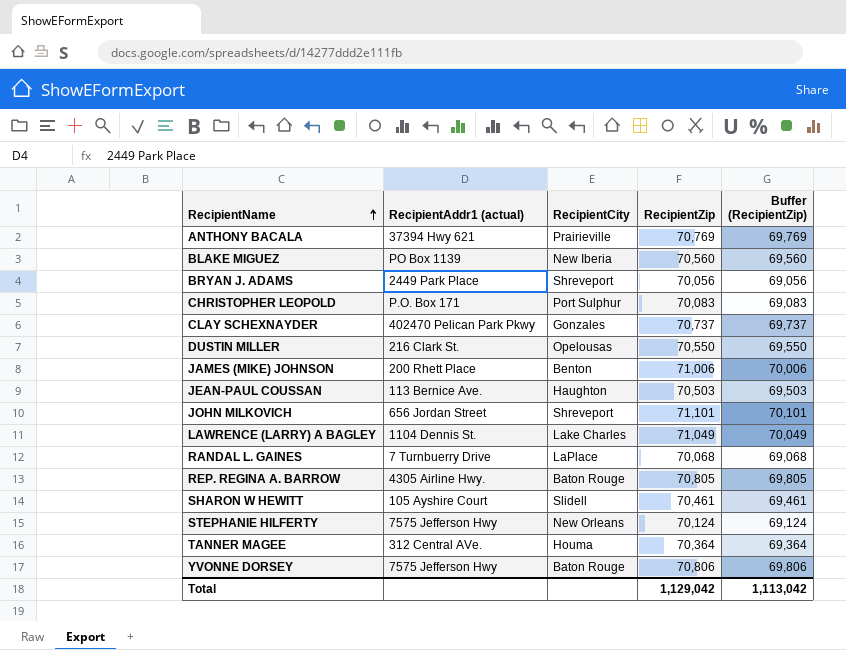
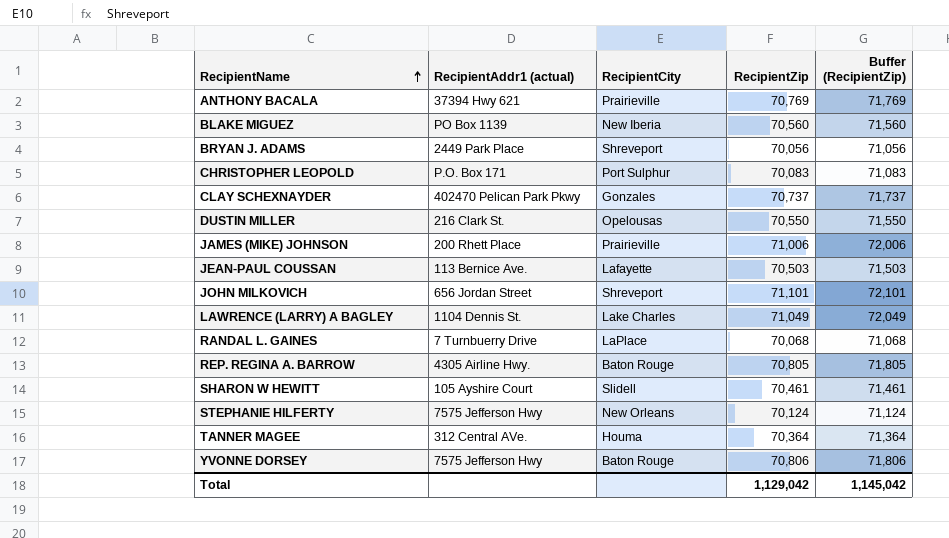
column Buffer (RecipientZip) | formula: [RecipientZip] - 1000 -> [RecipientZip] + 1000
JAMES (MIKE) JOHNSON | RecipientCity: Benton -> Prairieville
JEAN-PAUL COUSSAN | RecipientCity: Haughton -> Lafayette
Total | Buffer (RecipientZip): 1,113,042 -> 1,145,042

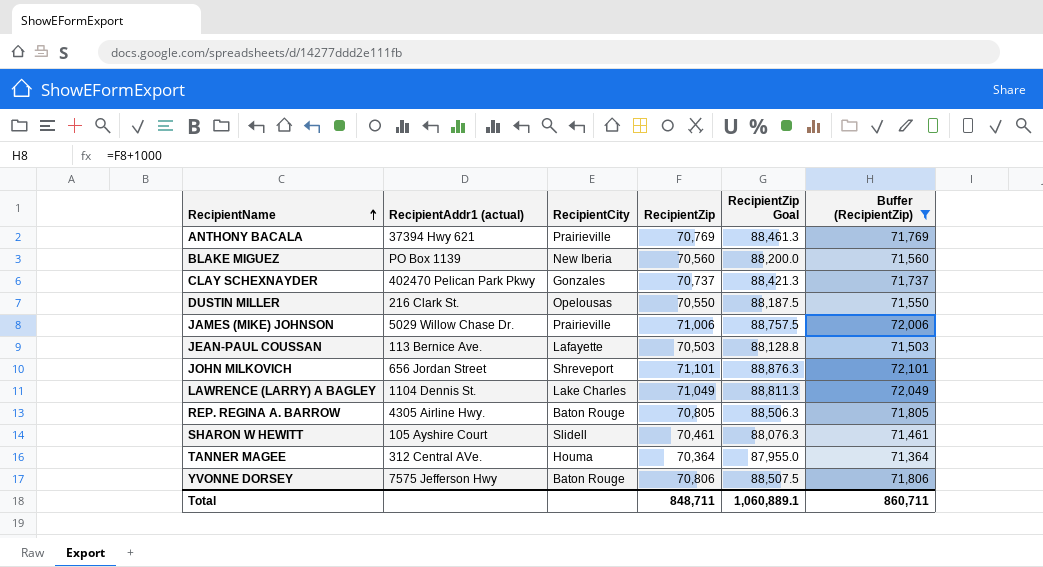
filter: none -> Buffer (RecipientZip) >= 71,364
column RecipientZip Goal | formula: none -> [RecipientZip] * 1.25
JAMES (MIKE) JOHNSON | RecipientAddr1 (actual): 200 Rhett Place -> 5029 Willow Chase Dr.
Total | RecipientZip: 1,129,042 -> 848,711
Total | Buffer (RecipientZip): 1,145,042 -> 860,711

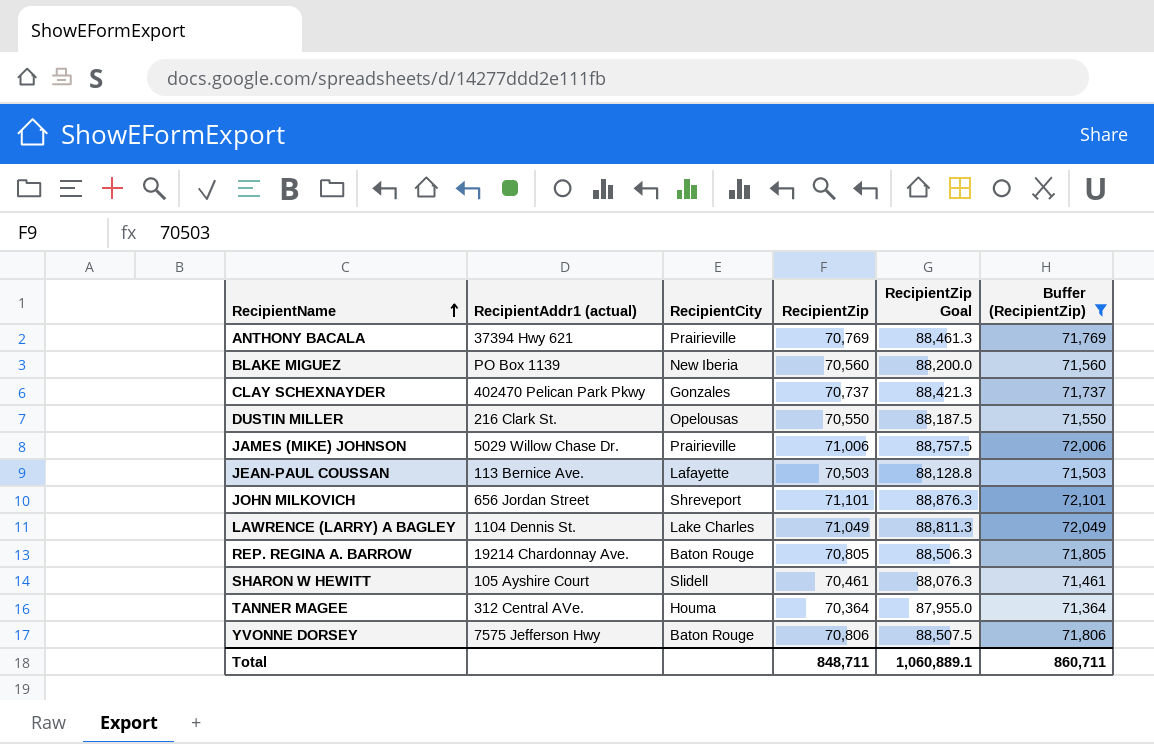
REP. REGINA A. BARROW | RecipientAddr1 (actual): 4305 Airline Hwy. -> 19214 Chardonnay Ave.

